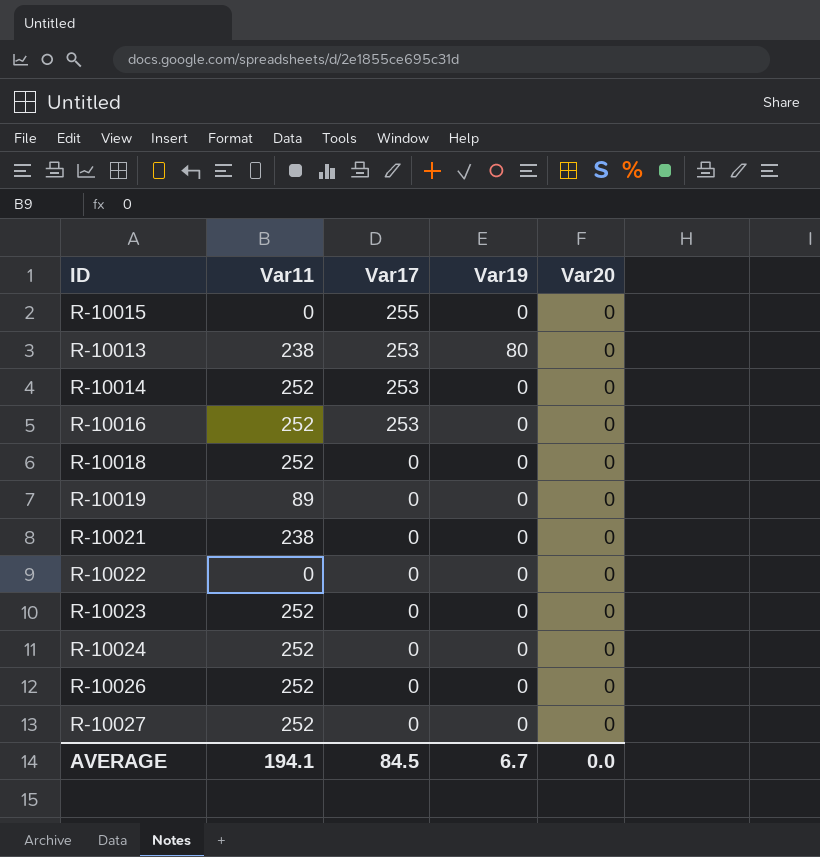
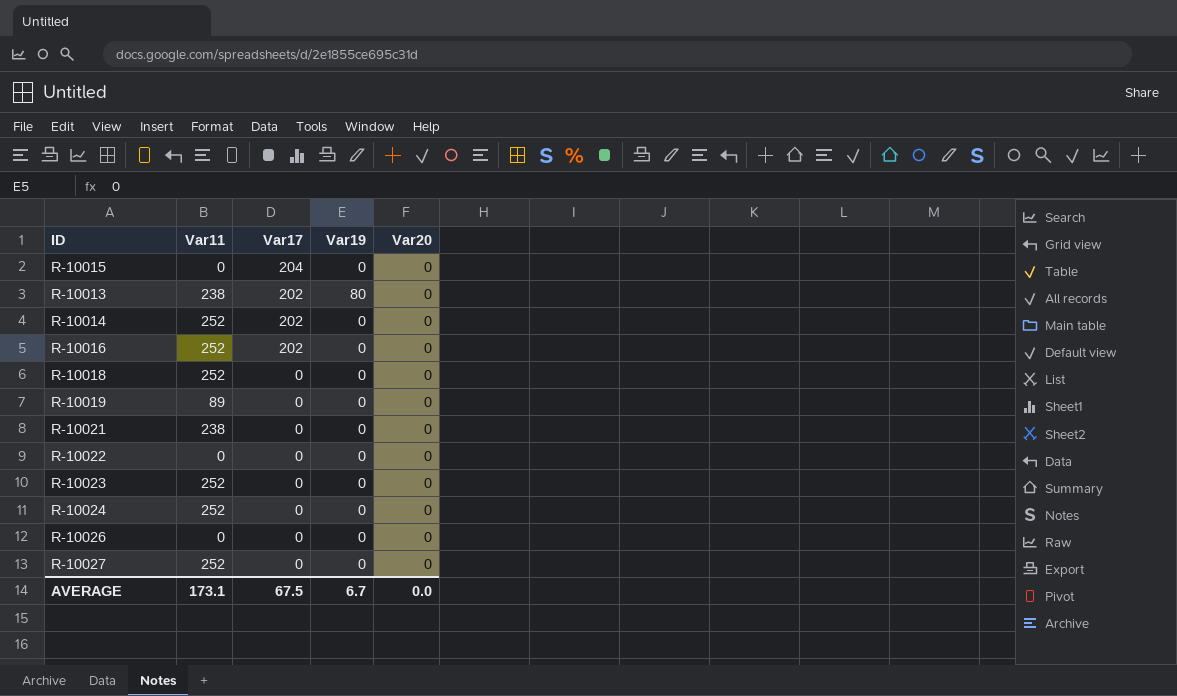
R-10015 | Var17: 255 -> 204
R-10013 | Var17: 253 -> 202
R-10014 | Var17: 253 -> 202
R-10016 | Var17: 253 -> 202
R-10026 | Var11: 252 -> 0
AVERAGE | Var11: 194.1 -> 173.1
AVERAGE | Var17: 84.5 -> 67.5

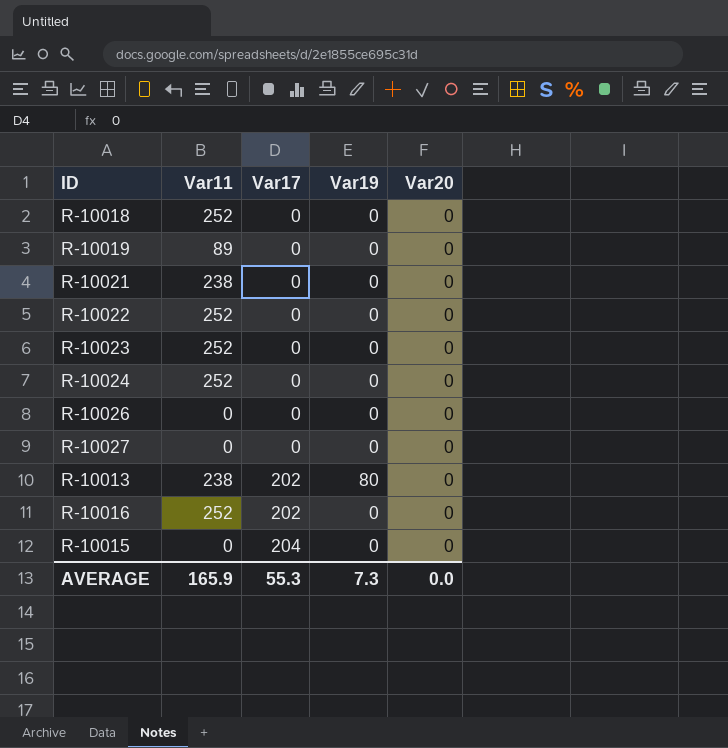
row order: Var17 descending -> Var17 ascending
row R-10014: 252 | 202 | 0 | 0 -> none
R-10022 | Var11: 0 -> 252
R-10027 | Var11: 252 -> 0
AVERAGE | Var11: 173.1 -> 165.9
AVERAGE | Var17: 67.5 -> 55.3
AVERAGE | Var19: 6.7 -> 7.3

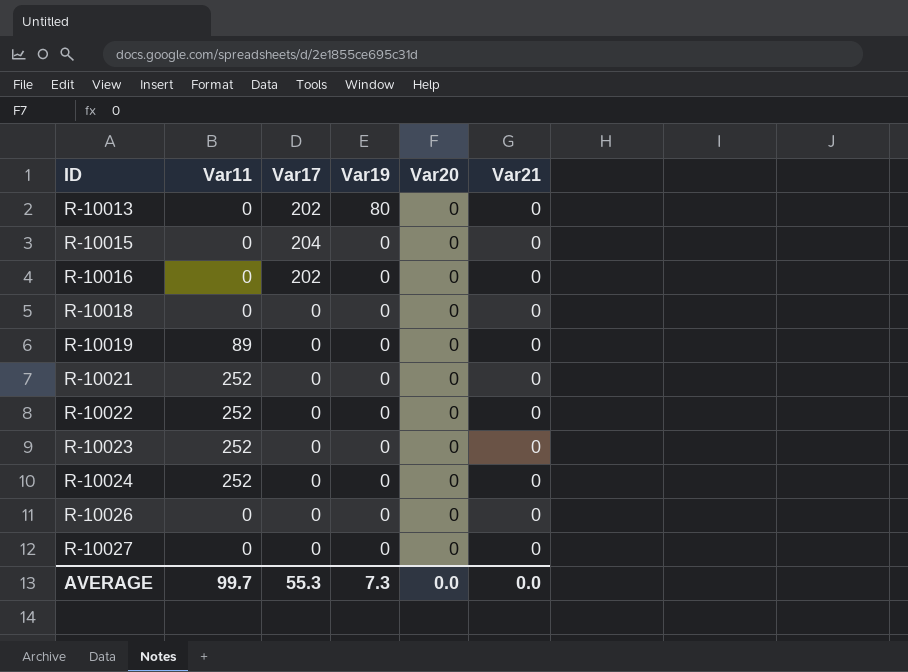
row order: Var17 ascending -> ID ascending
column Var21 | position: none -> 6
R-10013 | Var11: 238 -> 0
R-10016 | Var11: 252 -> 0
R-10018 | Var11: 252 -> 0
R-10021 | Var11: 238 -> 252
AVERAGE | Var11: 165.9 -> 99.7

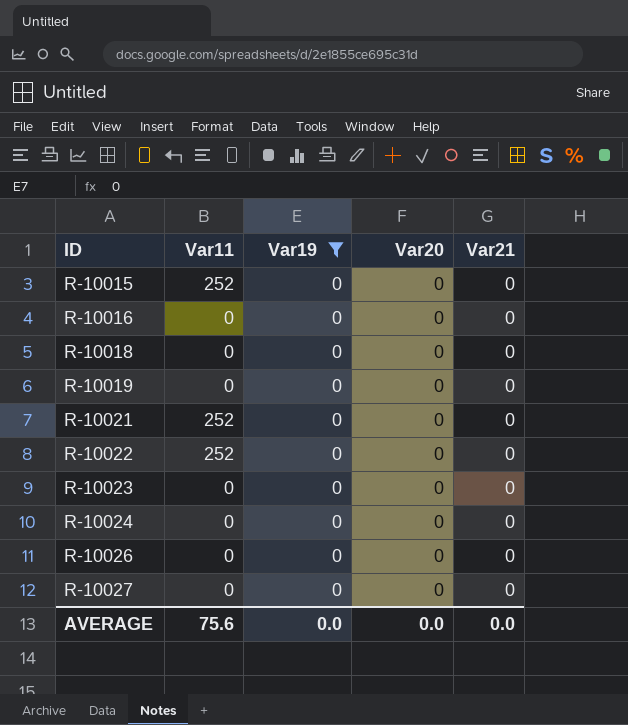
filter: none -> Var19 = 0
column Var17 | position: 3 -> none
R-10015 | Var11: 0 -> 252
R-10019 | Var11: 89 -> 0
R-10023 | Var11: 252 -> 0
R-10024 | Var11: 252 -> 0
AVERAGE | Var11: 99.7 -> 75.6
AVERAGE | Var19: 7.3 -> 0.0

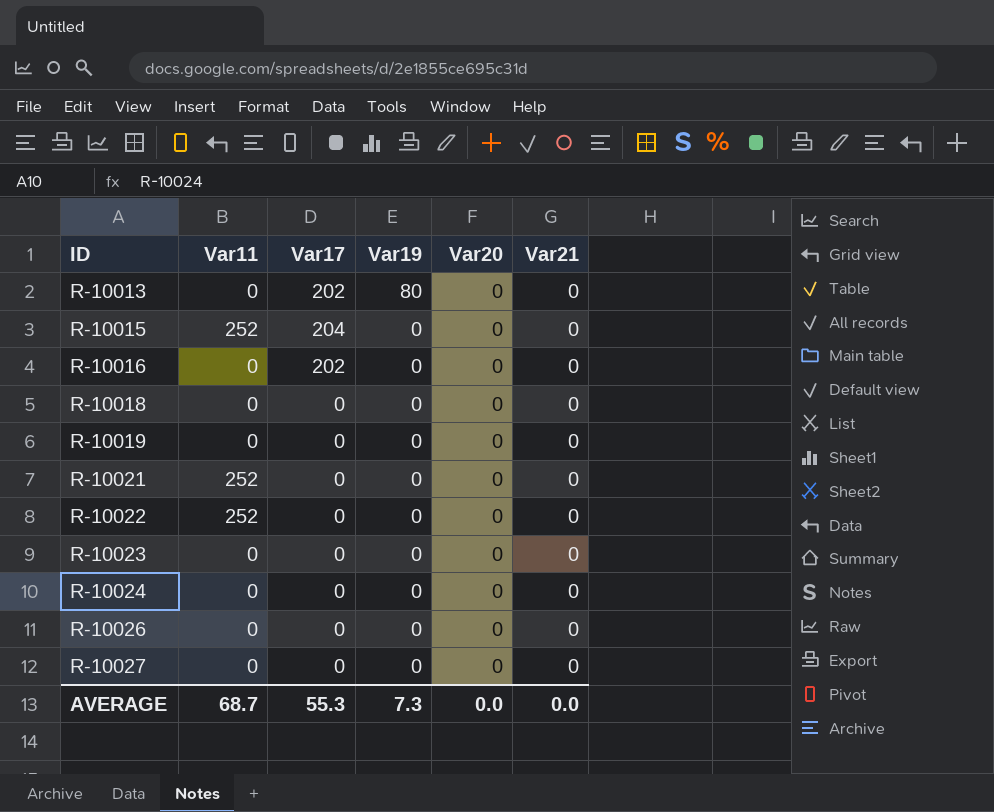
filter: Var19 = 0 -> none
column Var17 | position: none -> 3
AVERAGE | Var11: 75.6 -> 68.7
AVERAGE | Var19: 0.0 -> 7.3

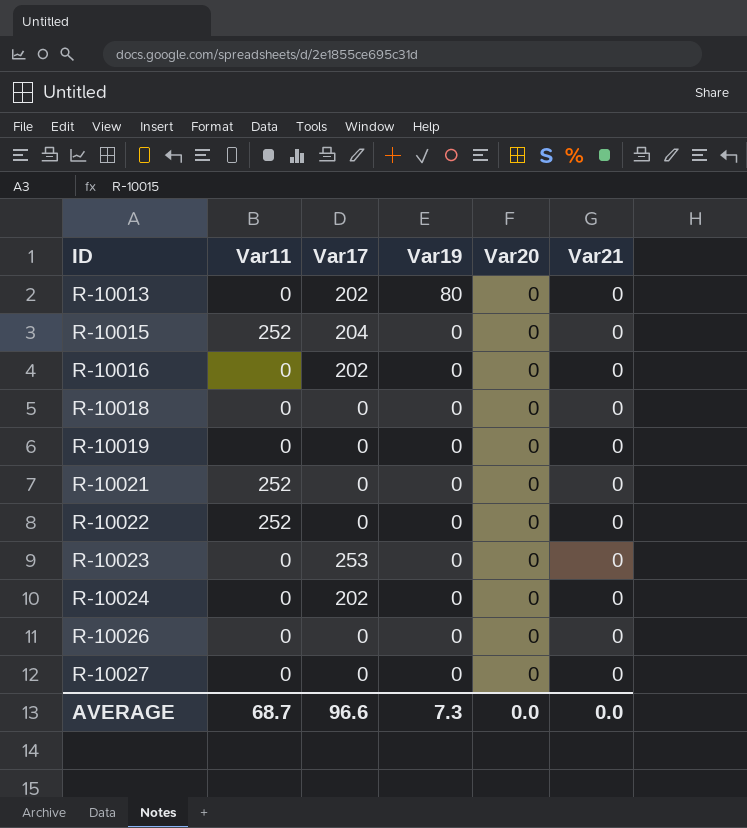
R-10023 | Var17: 0 -> 253
R-10024 | Var17: 0 -> 202
AVERAGE | Var17: 55.3 -> 96.6

